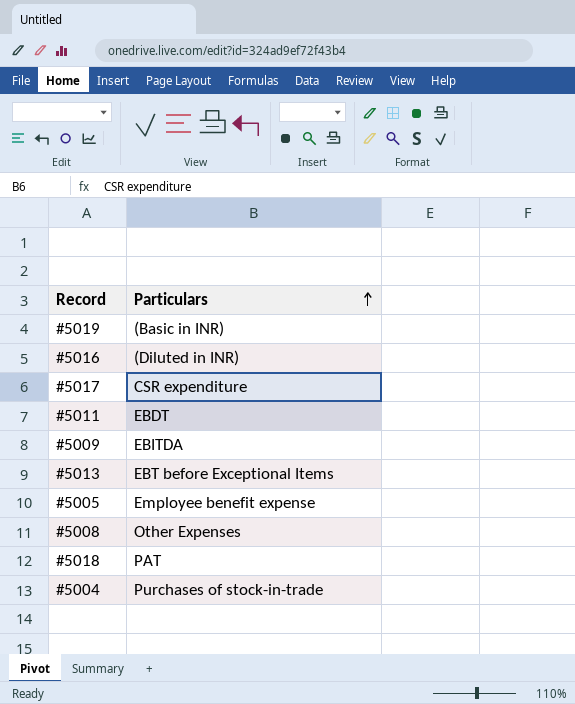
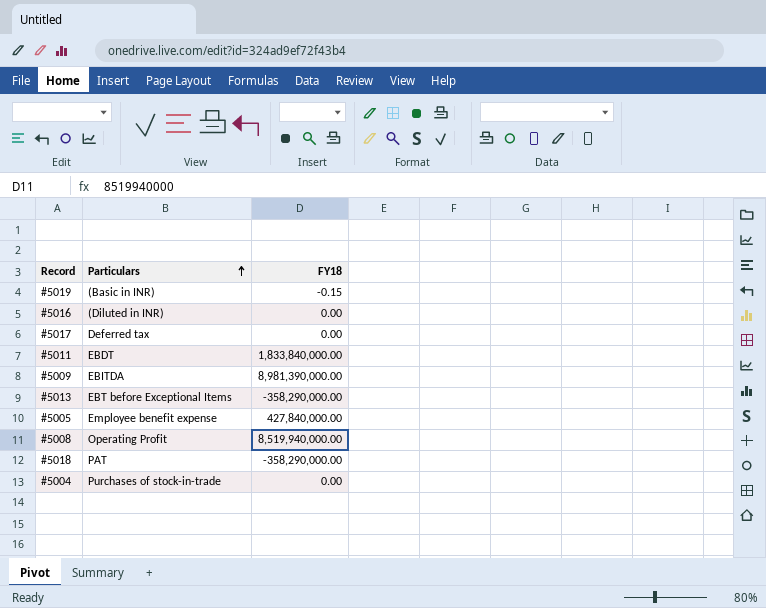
column FY18 | position: none -> 3
#5017 | Particulars: CSR expenditure -> Deferred tax
#5008 | Particulars: Other Expenses -> Operating Profit

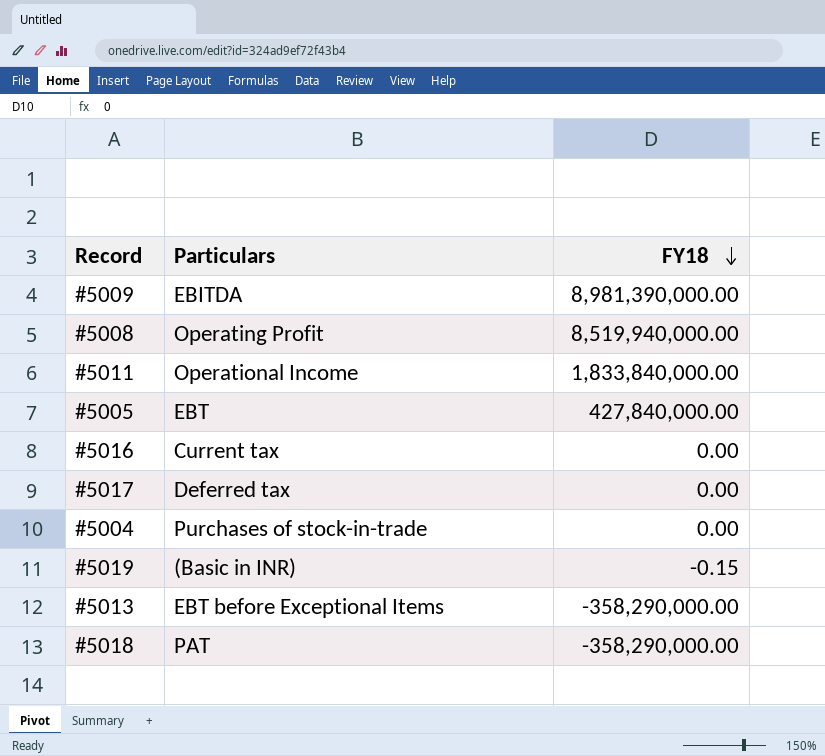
row order: Particulars ascending -> FY18 descending
#5011 | Particulars: EBDT -> Operational Income
#5005 | Particulars: Employee benefit expense -> EBT
#5016 | Particulars: (Diluted in INR) -> Current tax

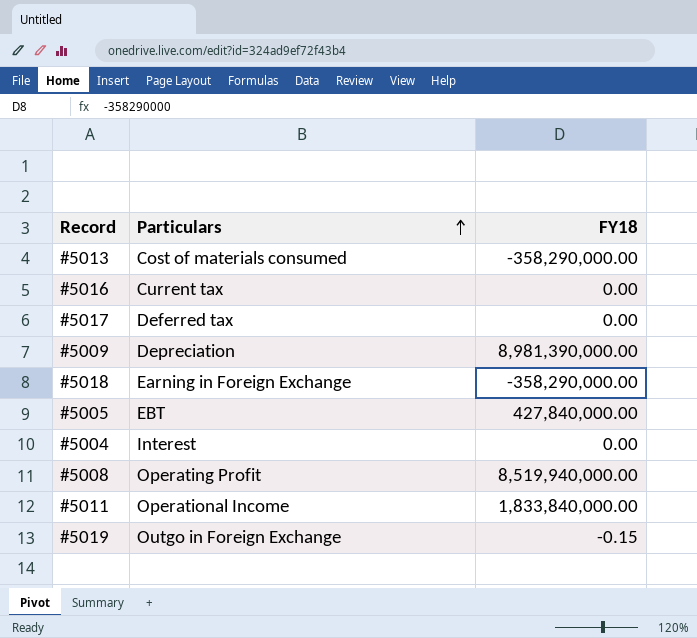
row order: FY18 descending -> Particulars ascending
#5013 | Particulars: EBT before Exceptional Items -> Cost of materials consumed
#5009 | Particulars: EBITDA -> Depreciation
#5018 | Particulars: PAT -> Earning in Foreign Exchange
#5004 | Particulars: Purchases of stock-in-trade -> Interest
#5019 | Particulars: (Basic in INR) -> Outgo in Foreign Exchange

